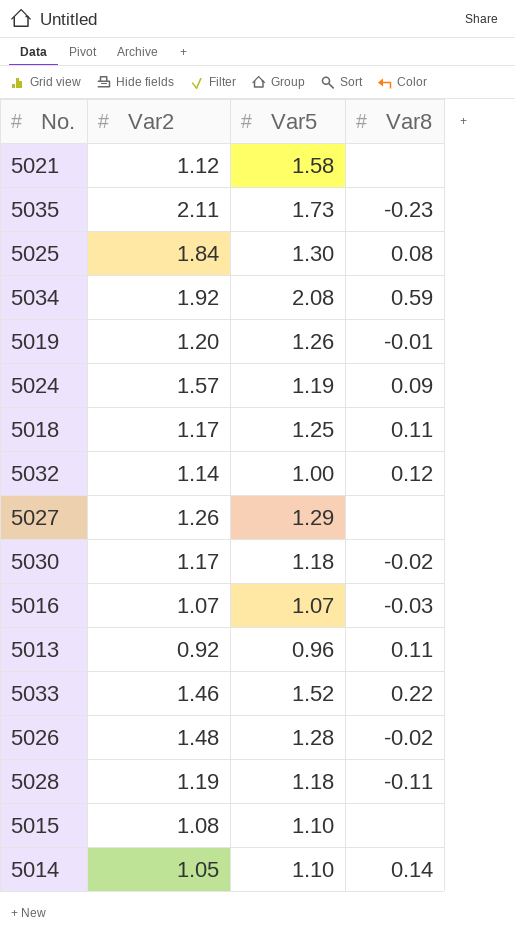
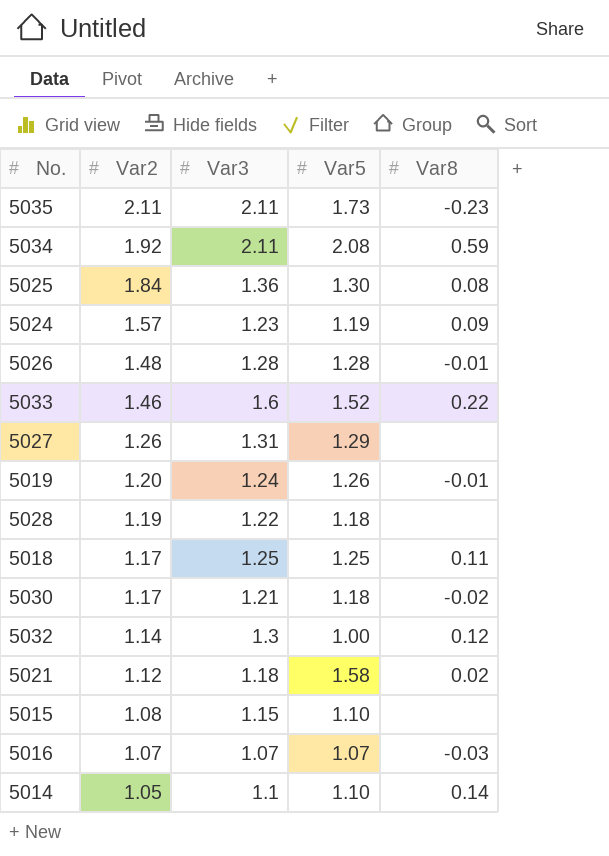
row order: none -> Var2 descending
column Var3 | position: none -> 3
row 5013: 0.92 | 0.96 | 0.11 -> none
5026 | Var8: -0.02 -> -0.01
5028 | Var8: -0.11 -> none
5021 | Var8: none -> 0.02

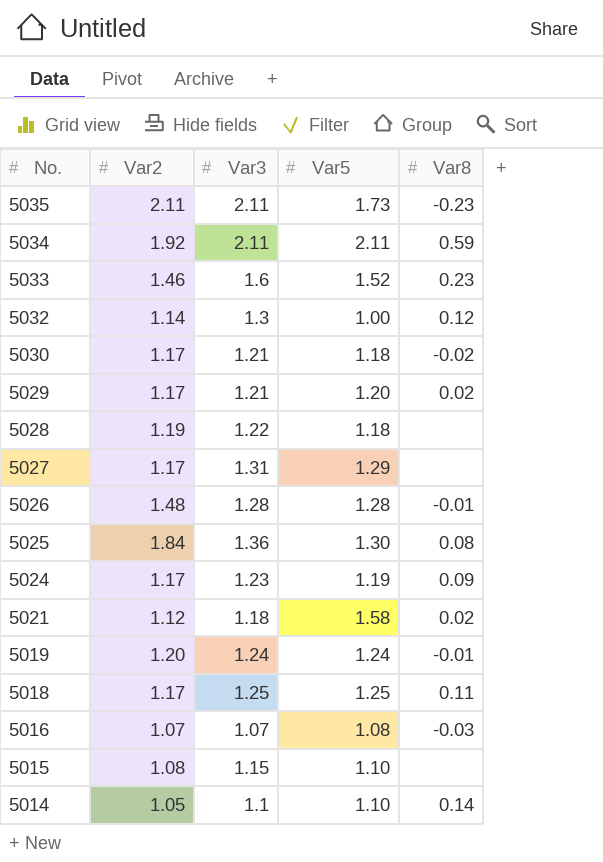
row order: Var2 descending -> No. descending
5034 | Var5: 2.08 -> 2.11
5033 | Var8: 0.22 -> 0.23
row 5029: none -> 1.17 | 1.21 | 1.20 | 0.02
5027 | Var2: 1.26 -> 1.17
5024 | Var2: 1.57 -> 1.17
5019 | Var5: 1.26 -> 1.24
5016 | Var5: 1.07 -> 1.08

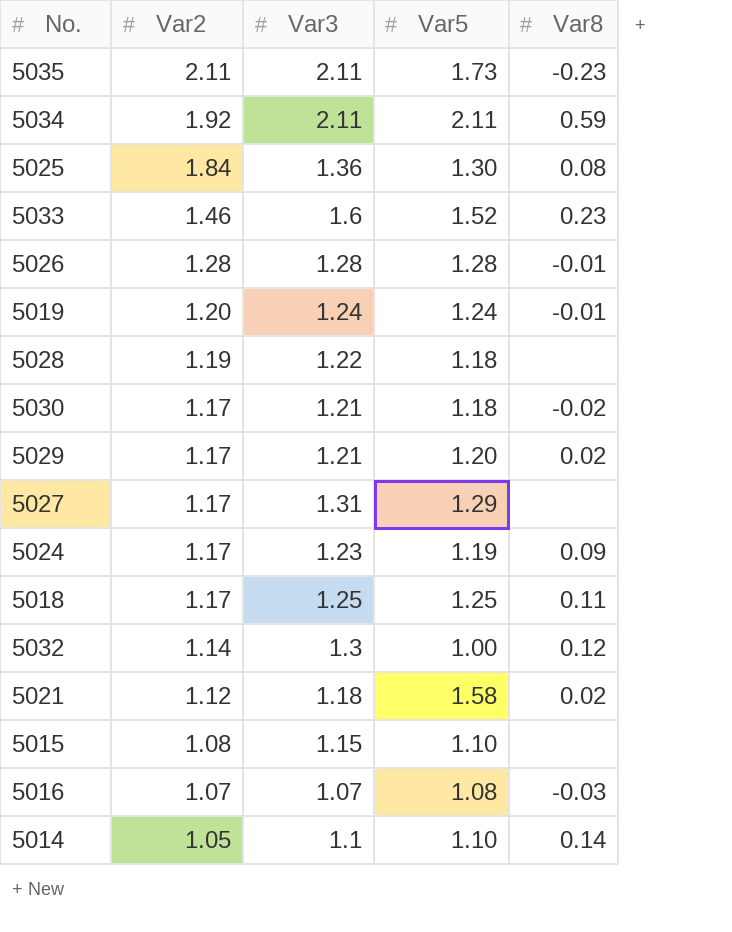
row order: No. descending -> Var2 descending
5026 | Var2: 1.48 -> 1.28

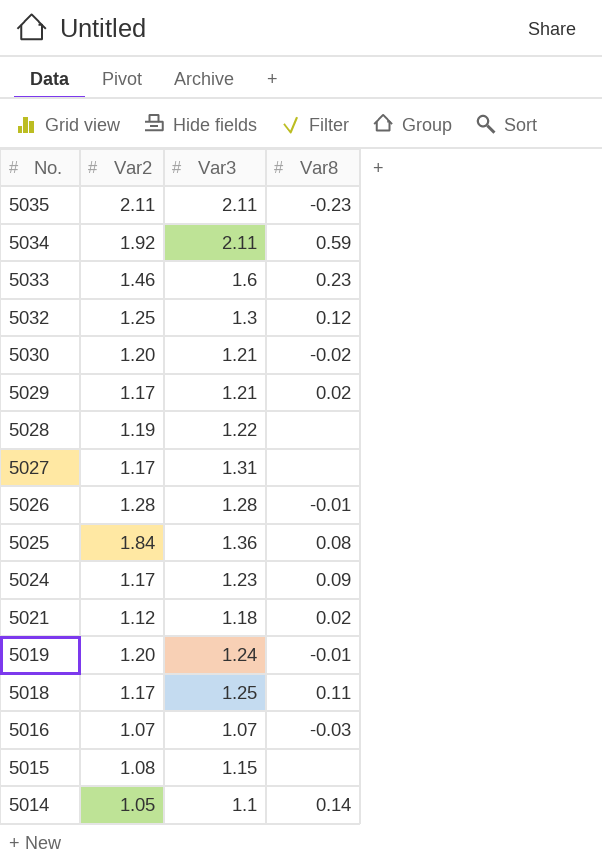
row order: Var2 descending -> No. descending
column Var5 | position: 4 -> none
5032 | Var2: 1.14 -> 1.25
5030 | Var2: 1.17 -> 1.20

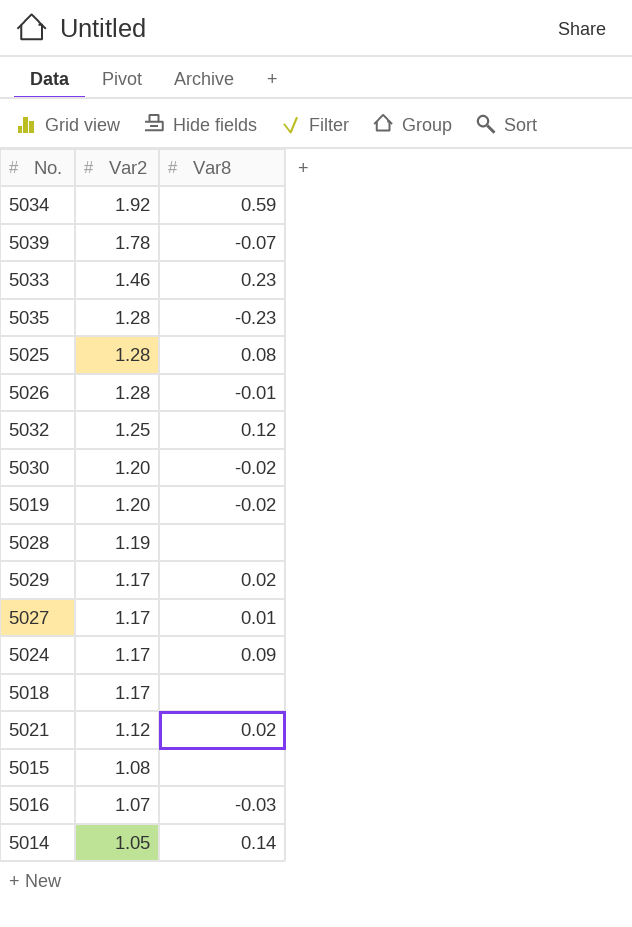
row order: No. descending -> Var2 descending
column Var3 | position: 3 -> none
row 5039: none -> 1.78 | -0.07
5035 | Var2: 2.11 -> 1.28
5025 | Var2: 1.84 -> 1.28
5019 | Var8: -0.01 -> -0.02
5027 | Var8: none -> 0.01
5018 | Var8: 0.11 -> none

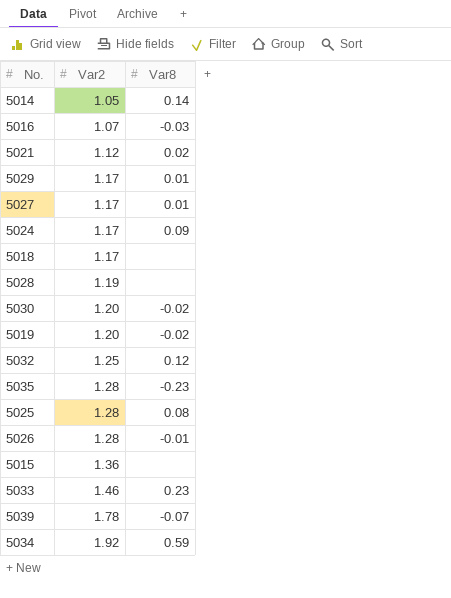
row order: Var2 descending -> Var2 ascending
5029 | Var8: 0.02 -> 0.01
5015 | Var2: 1.08 -> 1.36

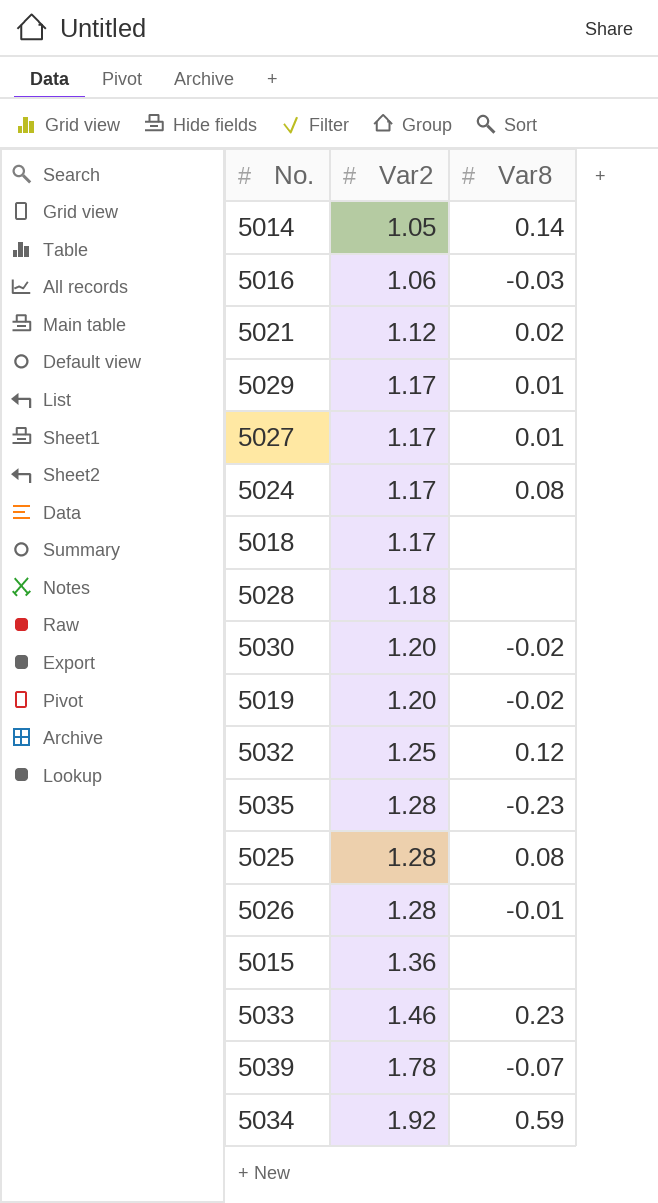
5016 | Var2: 1.07 -> 1.06
5024 | Var8: 0.09 -> 0.08
5028 | Var2: 1.19 -> 1.18

